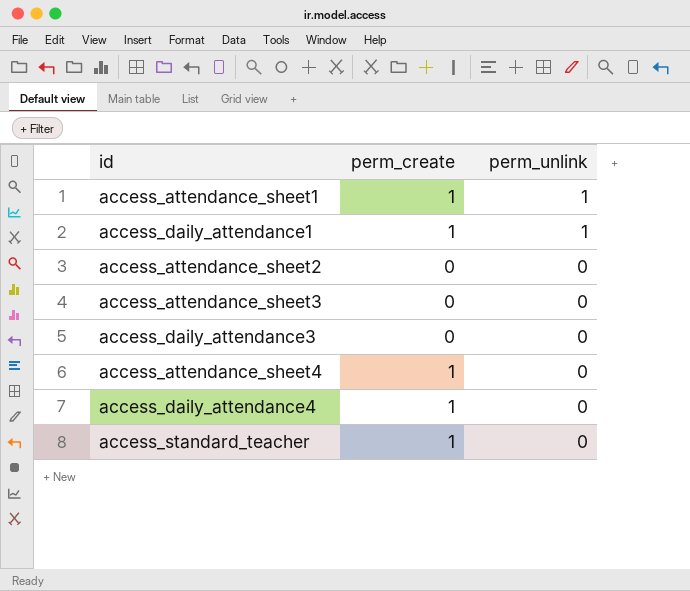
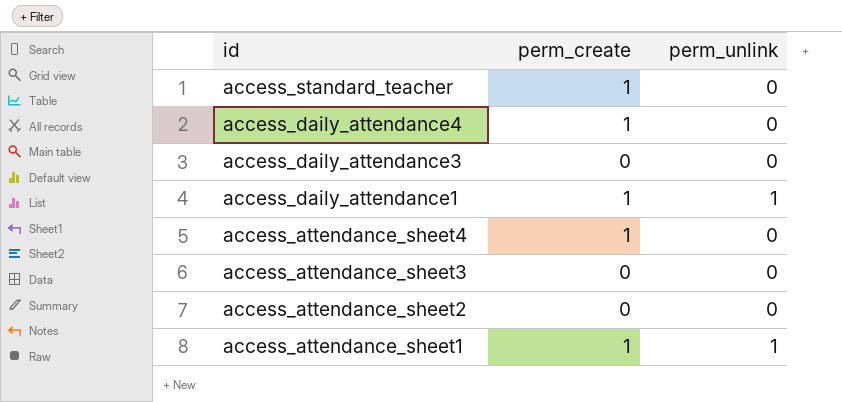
row order: perm_unlink descending -> id descending

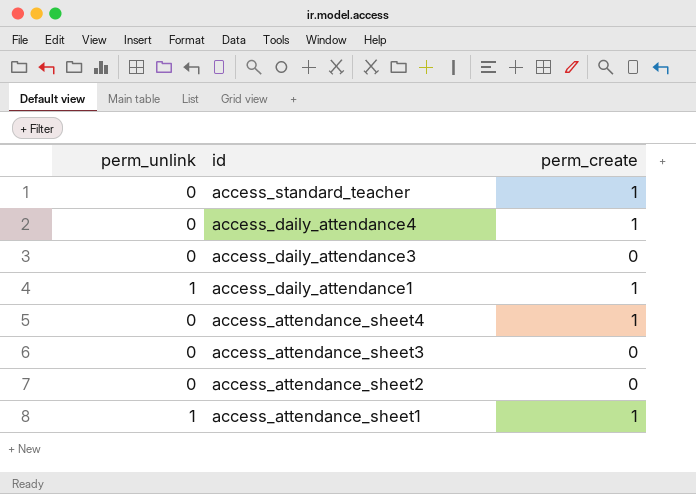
column perm_unlink | position: 3 -> 1

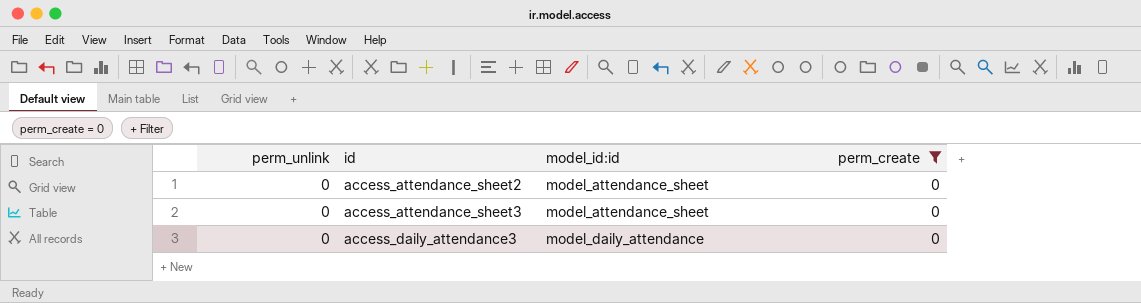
filter: none -> perm_create = 0
row order: id descending -> id ascending
column model_id:id | position: none -> 3

